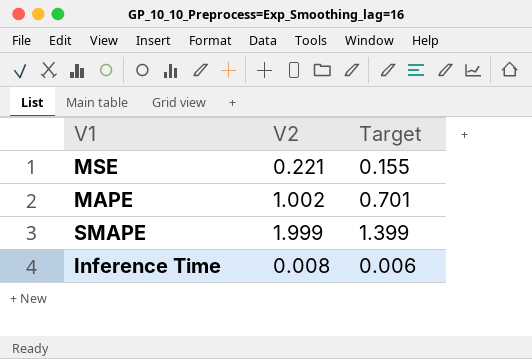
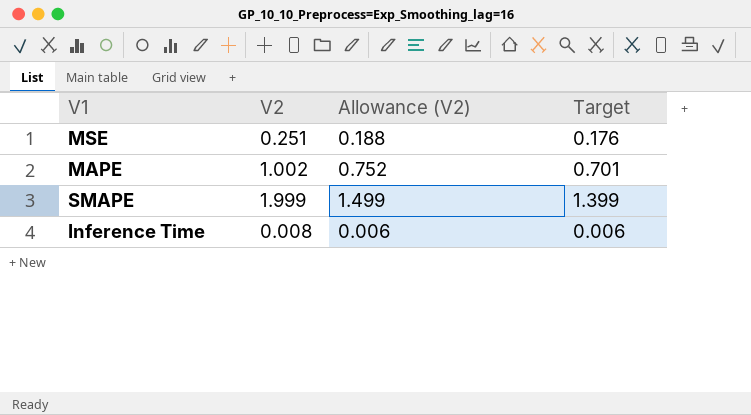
column Allowance (V2) | formula: none -> [V2] * 0.75
MSE | V2: 0.221 -> 0.251
MSE | Target: 0.155 -> 0.176

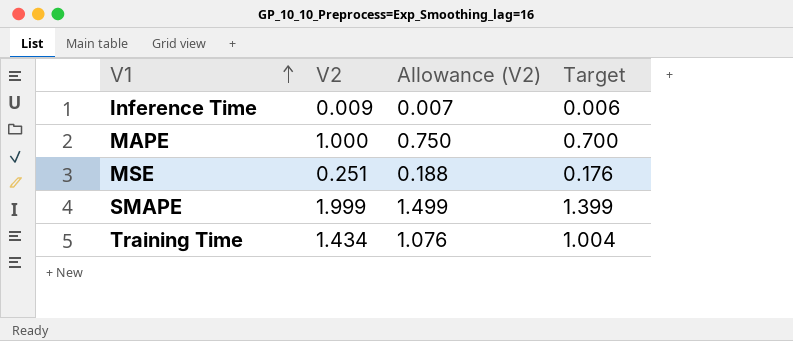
row order: none -> V1 ascending
Inference Time | V2: 0.008 -> 0.009
Inference Time | Allowance (V2): 0.006 -> 0.007
MAPE | V2: 1.002 -> 1.000
MAPE | Allowance (V2): 0.752 -> 0.750
MAPE | Target: 0.701 -> 0.700
row Training Time: none -> 1.434 | 1.076 | 1.004

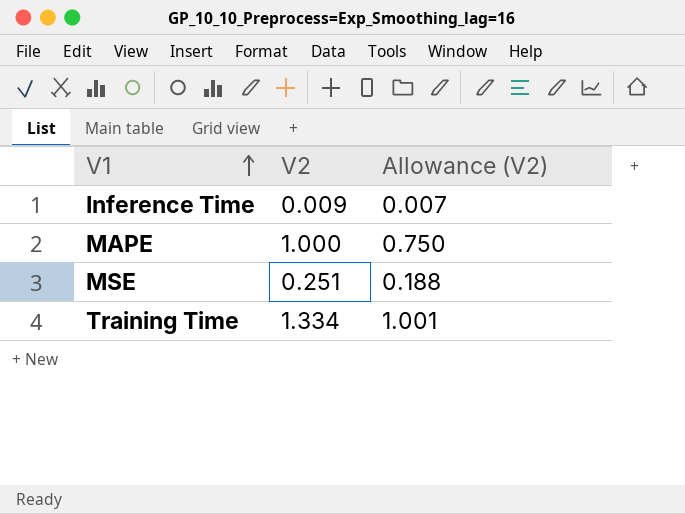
column Target | formula: [V2] * 0.7 -> none
row SMAPE: 1.999 | 1.499 | 1.399 -> none
Training Time | V2: 1.434 -> 1.334
Training Time | Allowance (V2): 1.076 -> 1.001

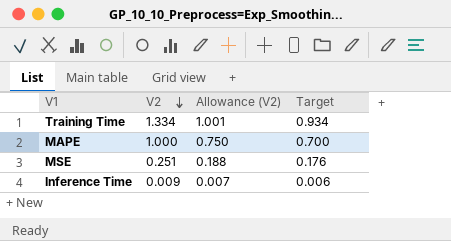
row order: V1 ascending -> V2 descending
column Target | formula: none -> [V2] * 0.7

